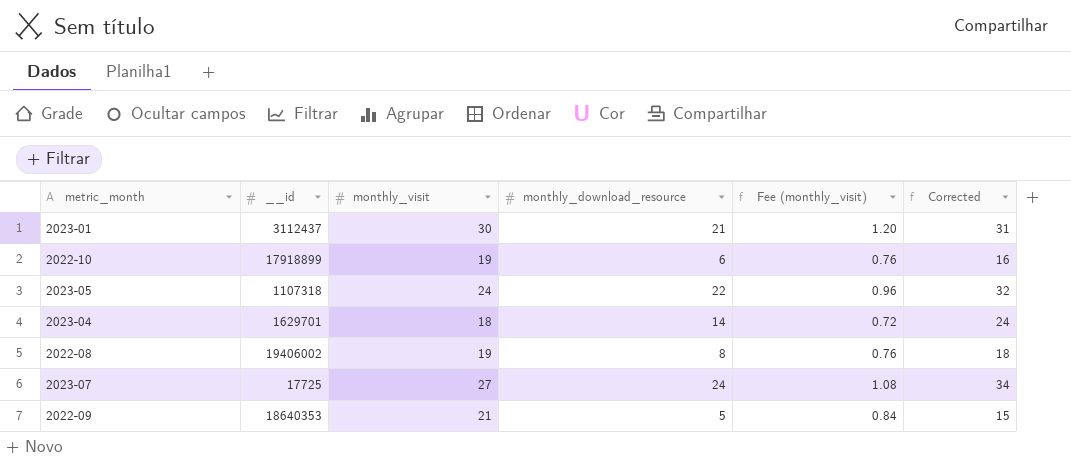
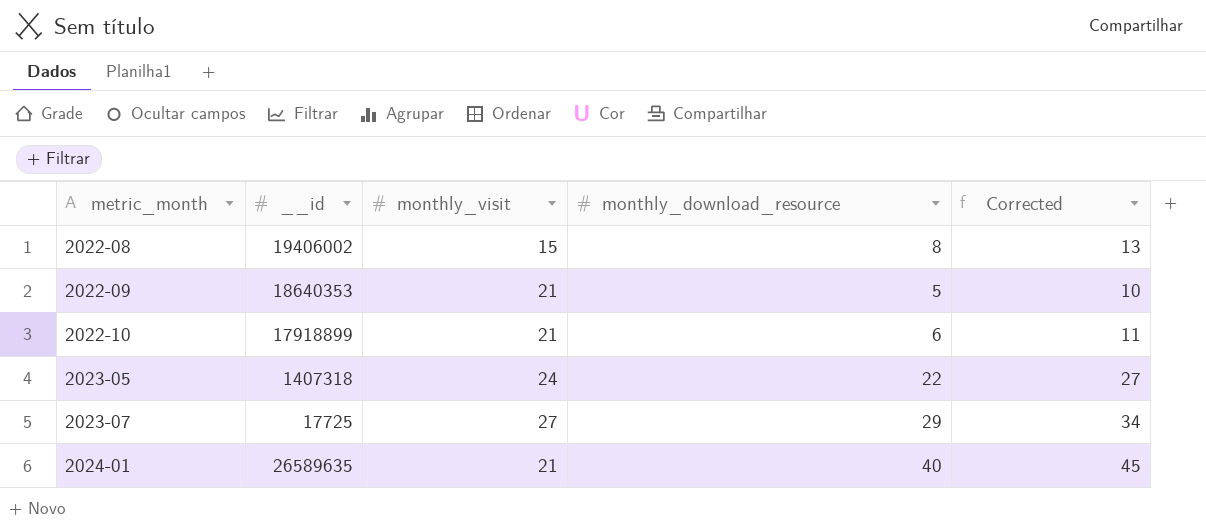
row order: none -> metric_month ascending
column Fee (monthly_visit) | formula: [monthly_visit] * 0.04 -> none
column Corrected | formula: [monthly_download_resource] + 10 -> [monthly_download_resource] + 5
row 2023-01: 3112437 | 30 | 21 | 1.20 | 31 -> none
row 2023-04: 1629701 | 18 | 14 | 0.72 | 24 -> none
2022-08 | monthly_visit: 19 -> 15
2022-10 | monthly_visit: 19 -> 21
2023-05 | __id: 1107318 -> 1407318
2023-07 | monthly_download_resource: 24 -> 29
row 2024-01: none -> 26589635 | 21 | 40 | 45

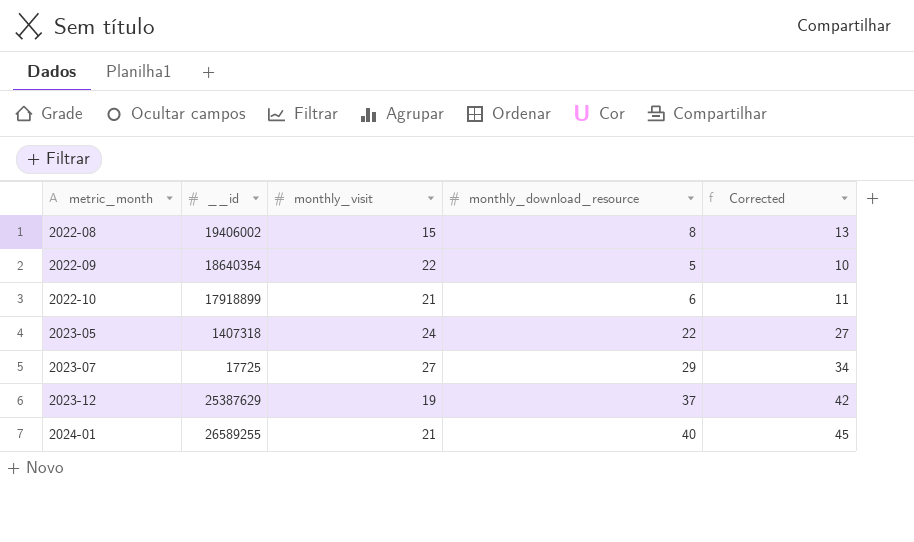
2022-09 | __id: 18640353 -> 18640354
2022-09 | monthly_visit: 21 -> 22
row 2023-12: none -> 25387629 | 19 | 37 | 42
2024-01 | __id: 26589635 -> 26589255

